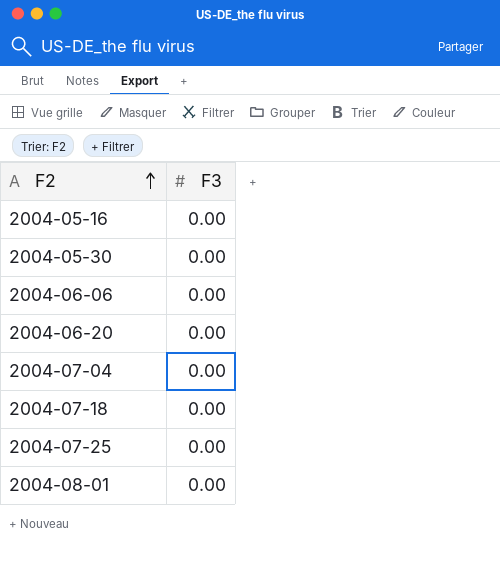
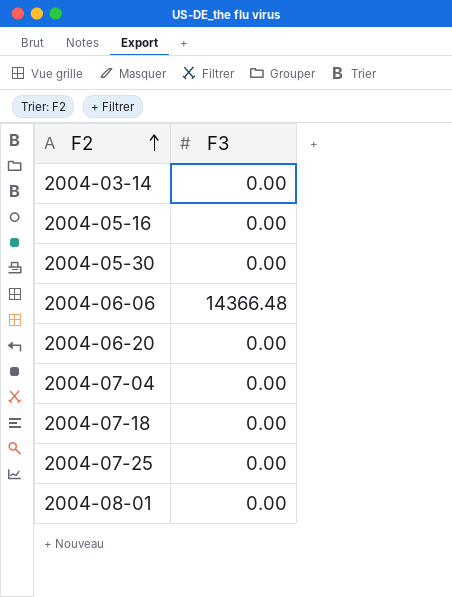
row 2004-03-14: none -> 0.00
2004-06-06 | F3: 0.00 -> 14366.48

